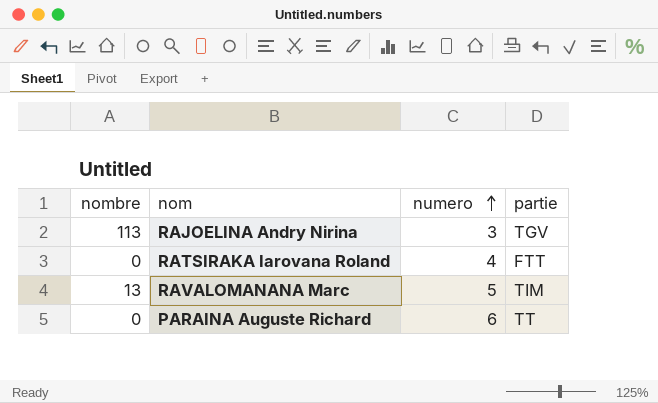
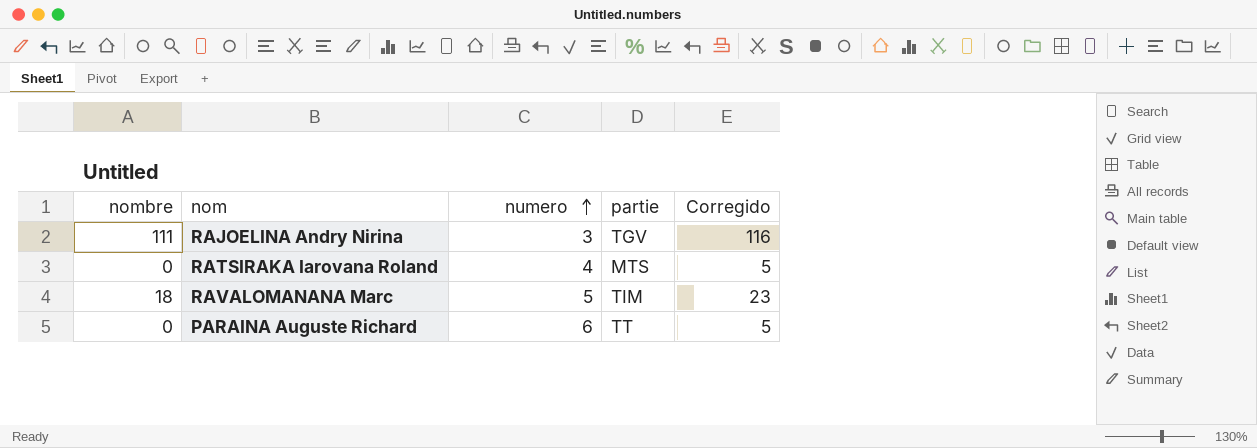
column Corregido | formula: none -> [nombre] + 5
RAJOELINA Andry Nirina | nombre: 113 -> 111
RATSIRAKA Iarovana Roland | partie: FTT -> MTS
RAVALOMANANA Marc | nombre: 13 -> 18

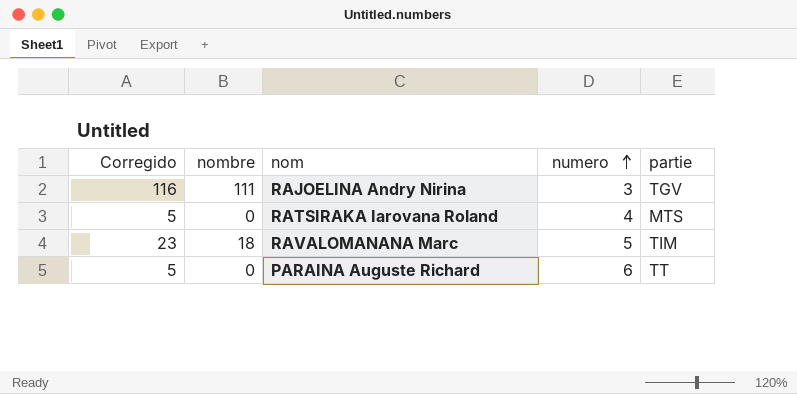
column Corregido | position: 5 -> 1

